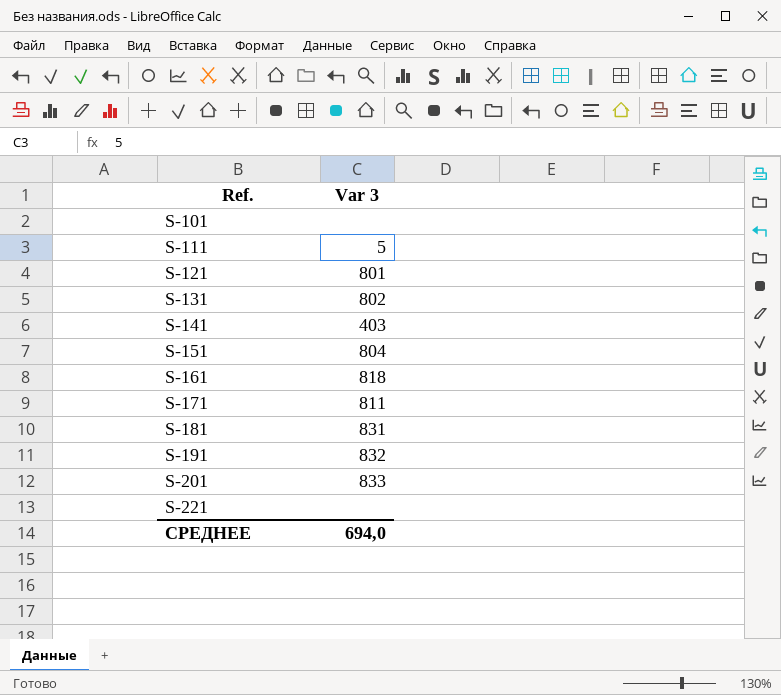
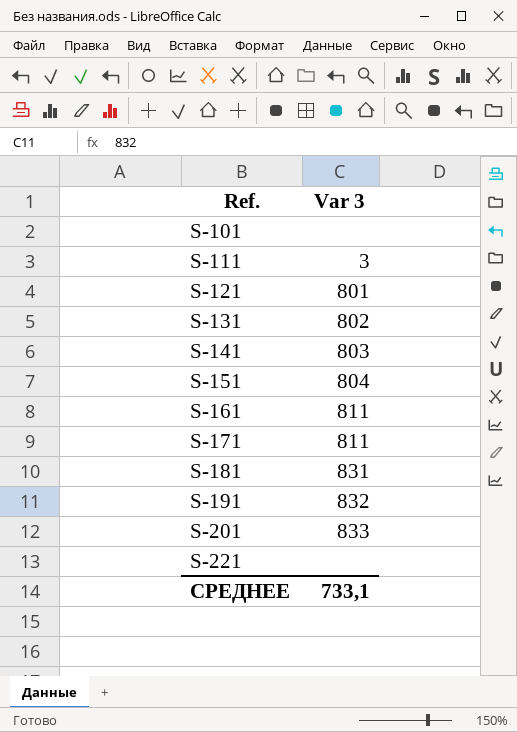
S-111 | Var 3: 5 -> 3
S-141 | Var 3: 403 -> 803
S-161 | Var 3: 818 -> 811
СРЕДНЕЕ | Var 3: 694,0 -> 733,1

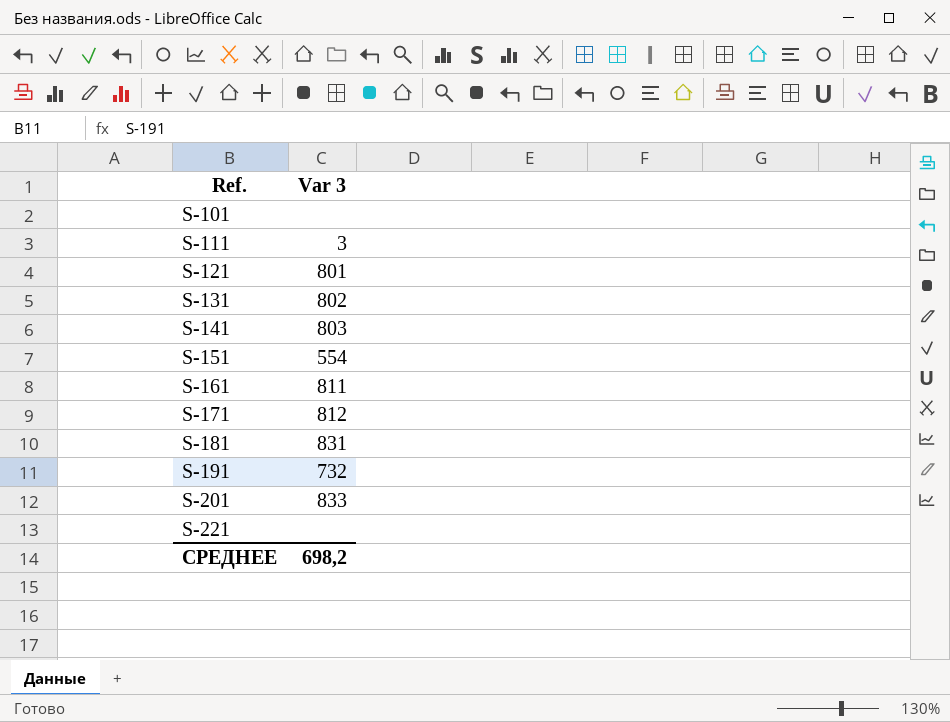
S-151 | Var 3: 804 -> 554
S-171 | Var 3: 811 -> 812
S-191 | Var 3: 832 -> 732
СРЕДНЕЕ | Var 3: 733,1 -> 698,2

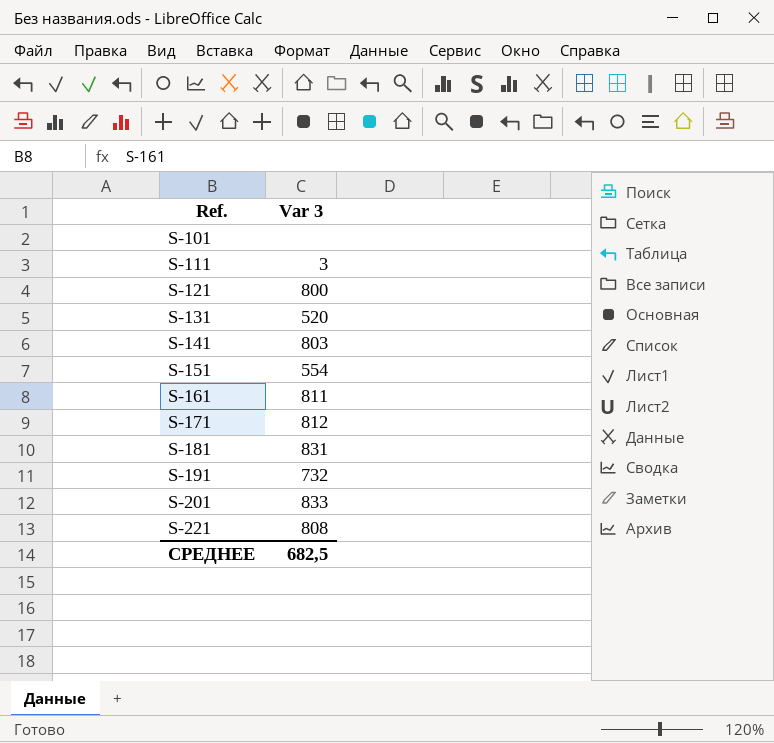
S-121 | Var 3: 801 -> 800
S-131 | Var 3: 802 -> 520
S-221 | Var 3: none -> 808
СРЕДНЕЕ | Var 3: 698,2 -> 682,5

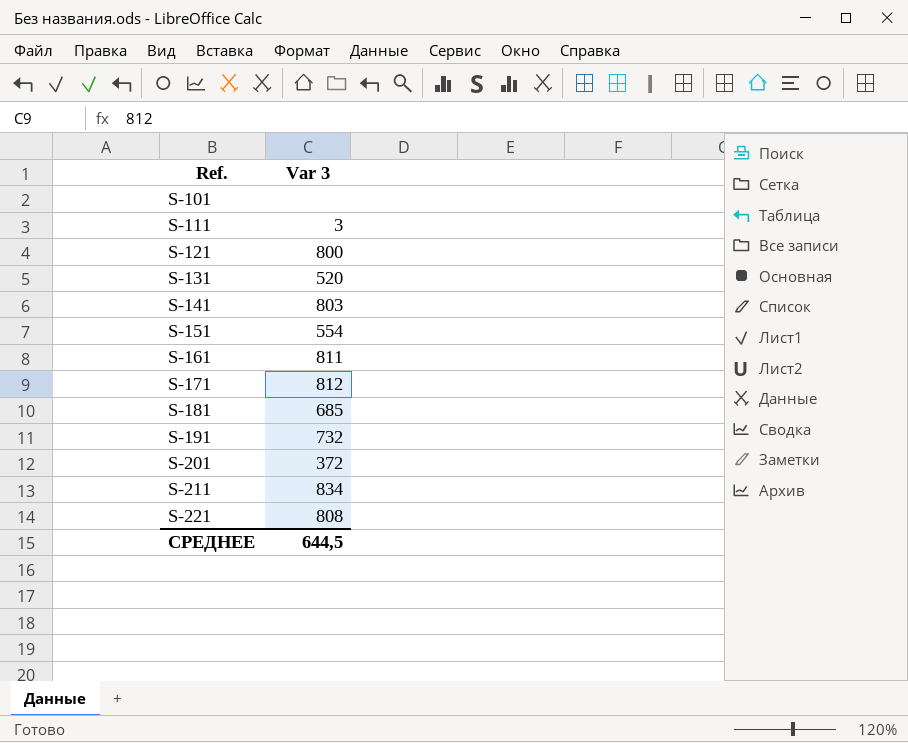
S-181 | Var 3: 831 -> 685
S-201 | Var 3: 833 -> 372
row S-211: none -> 834
СРЕДНЕЕ | Var 3: 682,5 -> 644,5

